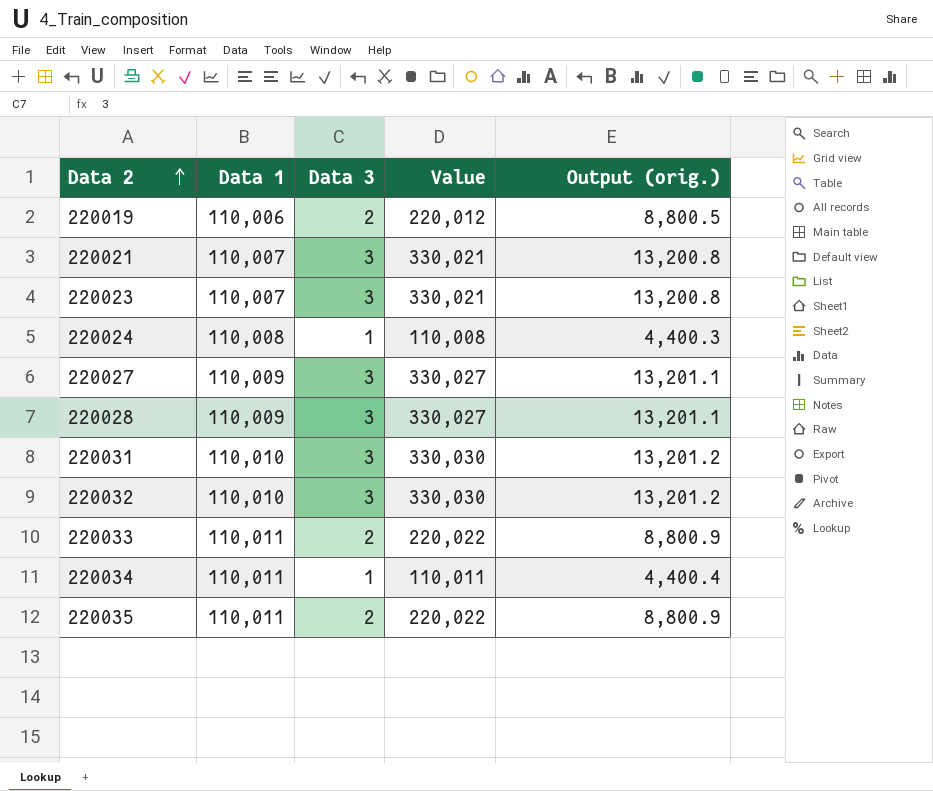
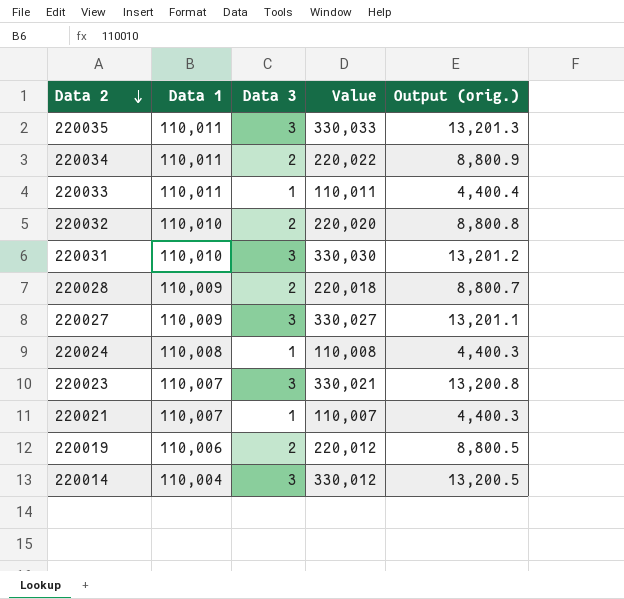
row order: Data 2 ascending -> Data 2 descending
220035 | Data 3: 2 -> 3
220035 | Value: 220,022 -> 330,033
220035 | Output (orig.): 8,800.9 -> 13,201.3
220034 | Data 3: 1 -> 2
220034 | Value: 110,011 -> 220,022
220034 | Output (orig.): 4,400.4 -> 8,800.9
220033 | Data 3: 2 -> 1
220033 | Value: 220,022 -> 110,011
220033 | Output (orig.): 8,800.9 -> 4,400.4
220032 | Data 3: 3 -> 2
220032 | Value: 330,030 -> 220,020
220032 | Output (orig.): 13,201.2 -> 8,800.8
220028 | Data 3: 3 -> 2
220028 | Value: 330,027 -> 220,018
220028 | Output (orig.): 13,201.1 -> 8,800.7
220021 | Data 3: 3 -> 1
220021 | Value: 330,021 -> 110,007
220021 | Output (orig.): 13,200.8 -> 4,400.3
row 220014: none -> 110,004 | 3 | 330,012 | 13,200.5

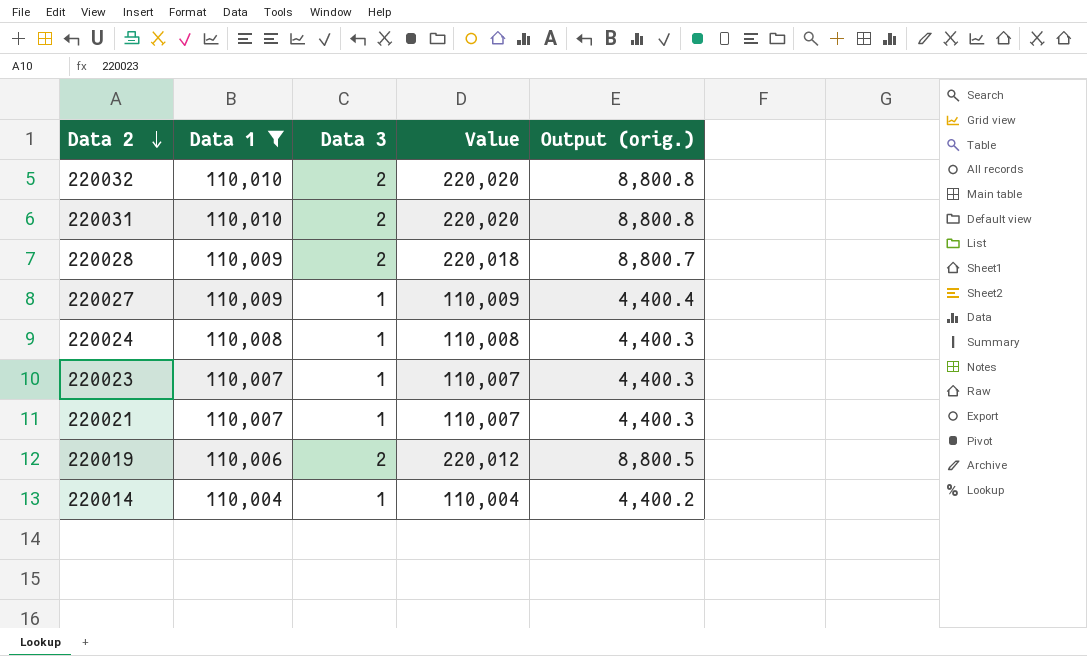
filter: none -> Data 1 != 110,011
220031 | Data 3: 3 -> 2
220031 | Value: 330,030 -> 220,020
220031 | Output (orig.): 13,201.2 -> 8,800.8
220027 | Data 3: 3 -> 1
220027 | Value: 330,027 -> 110,009
220027 | Output (orig.): 13,201.1 -> 4,400.4
220023 | Data 3: 3 -> 1
220023 | Value: 330,021 -> 110,007
220023 | Output (orig.): 13,200.8 -> 4,400.3
220014 | Data 3: 3 -> 1
220014 | Value: 330,012 -> 110,004
220014 | Output (orig.): 13,200.5 -> 4,400.2

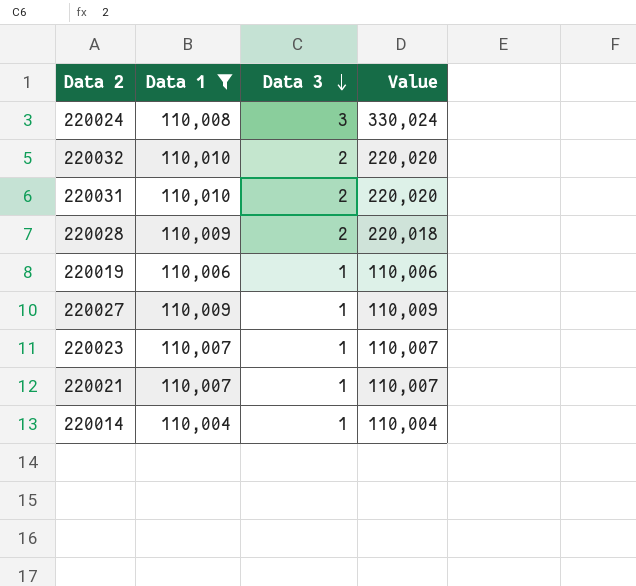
row order: Data 2 descending -> Data 3 descending
column Output (orig.) | formula: [Value] * 0.04 -> none
220024 | Data 3: 1 -> 3
220024 | Value: 110,008 -> 330,024
220019 | Data 3: 2 -> 1
220019 | Value: 220,012 -> 110,006

